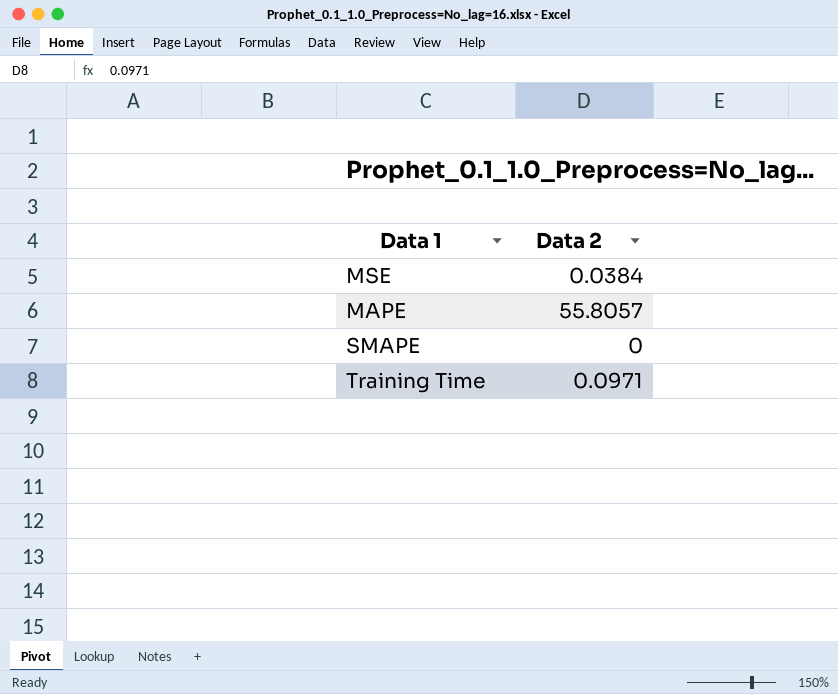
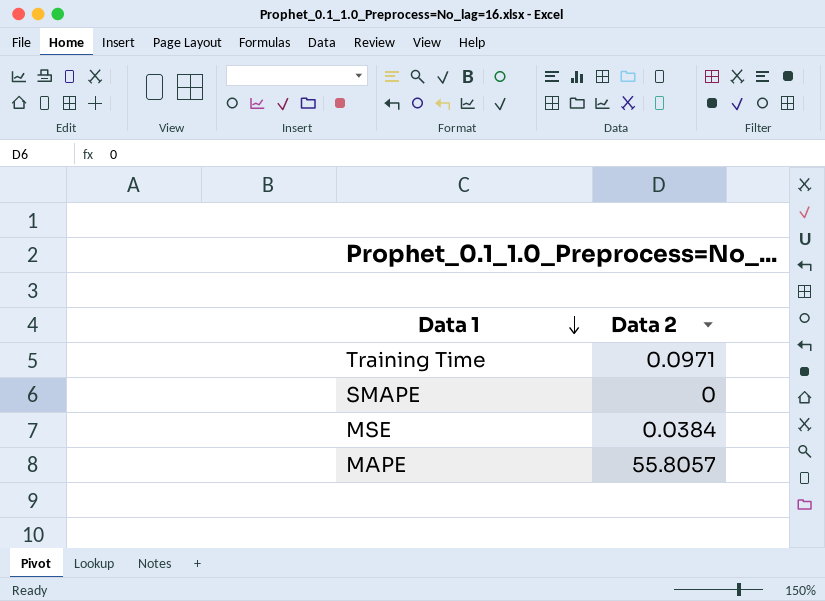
row order: none -> Data 1 descending

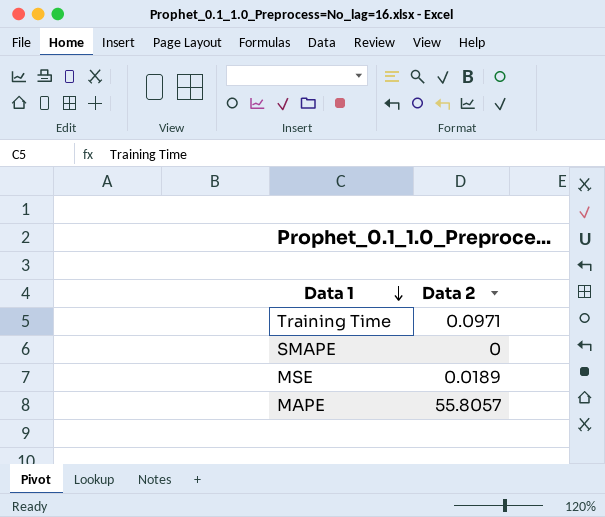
MSE | Data 2: 0.0384 -> 0.0189

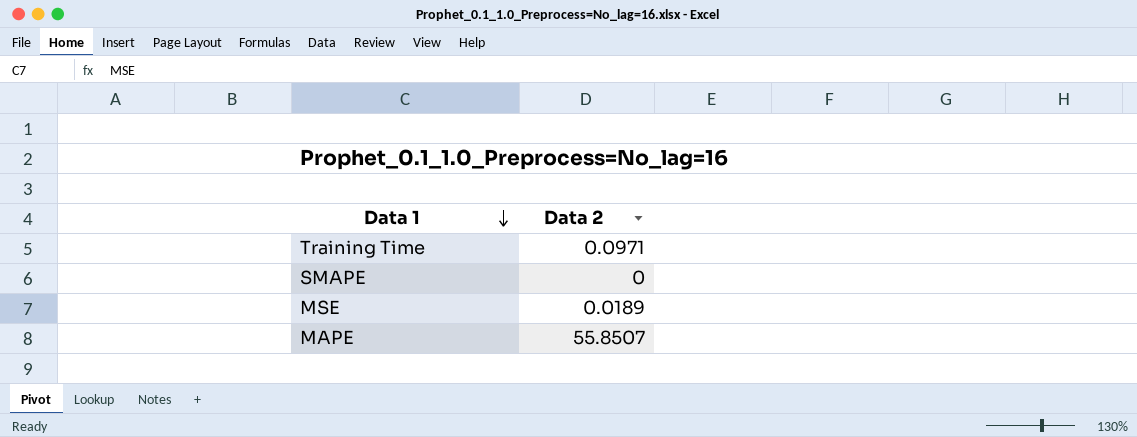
MAPE | Data 2: 55.8057 -> 55.8507

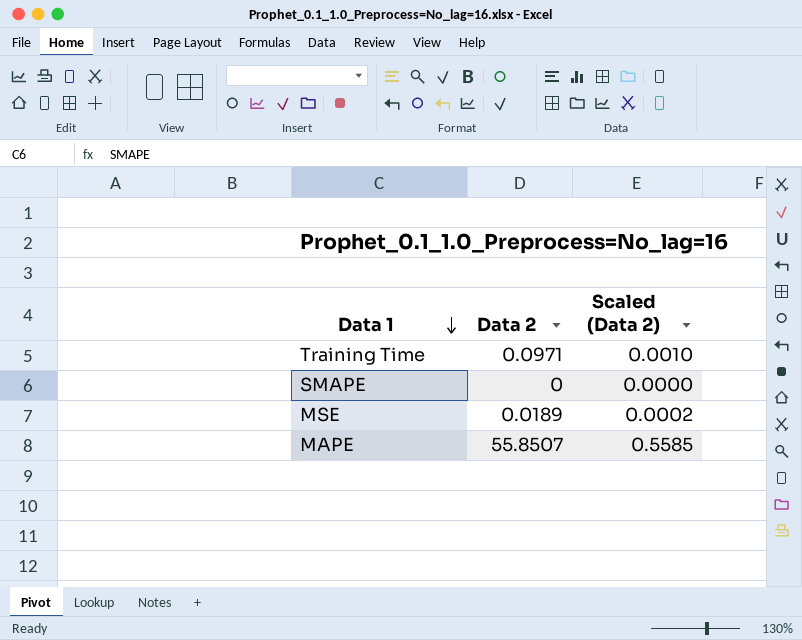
column Scaled (Data 2) | formula: none -> [Data 2] * 0.01

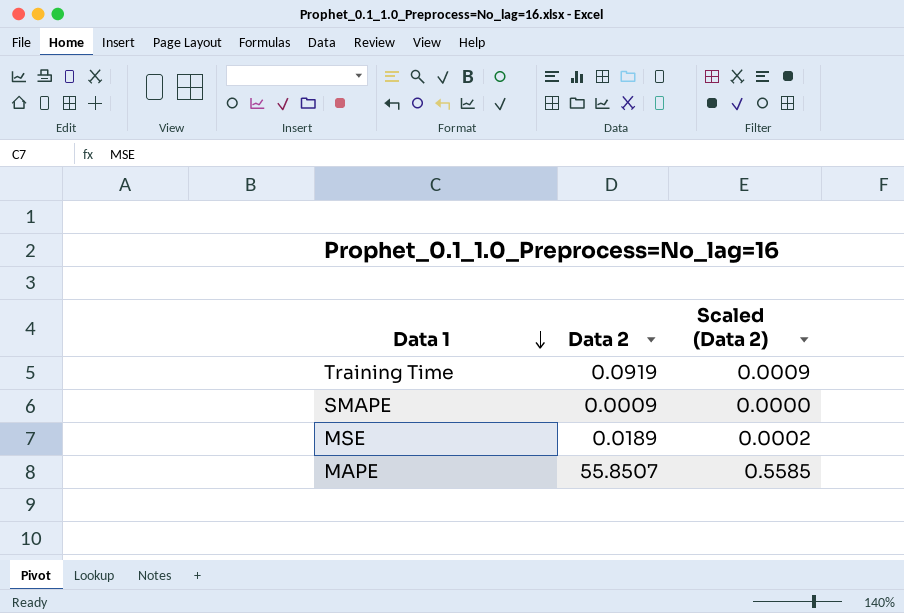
Training Time | Data 2: 0.0971 -> 0.0919
Training Time | Scaled (Data 2): 0.0010 -> 0.0009
SMAPE | Data 2: 0 -> 0.0009

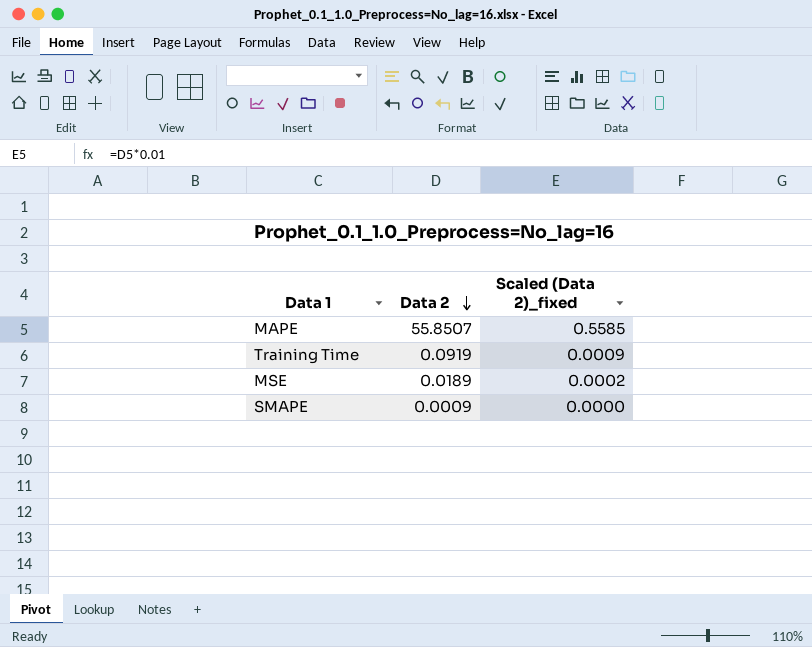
row order: Data 1 descending -> Data 2 descending
column name: Scaled (Data 2) -> Scaled (Data 2)_fixed

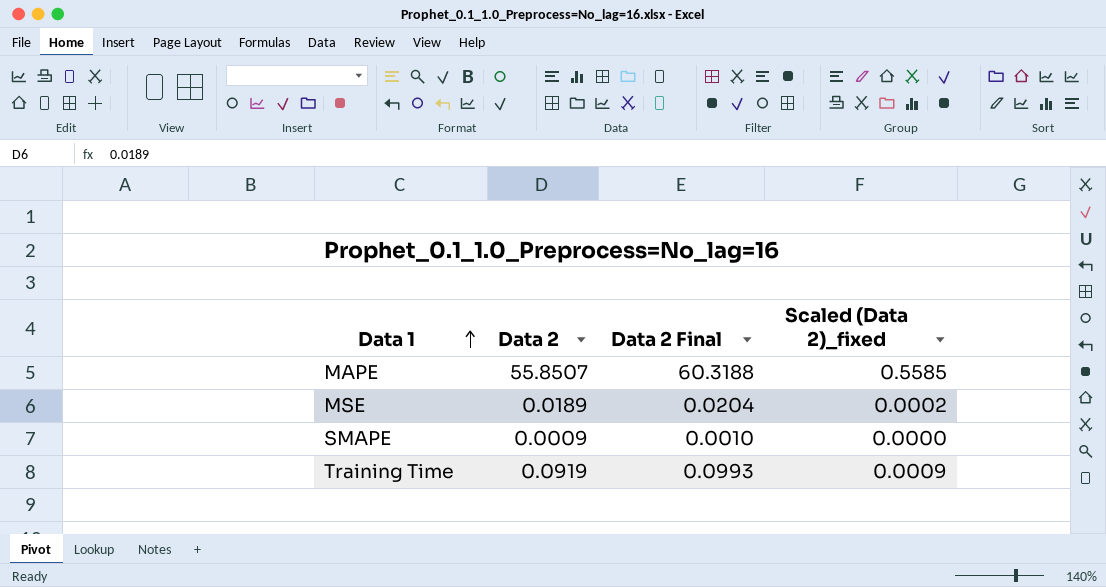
row order: Data 2 descending -> Data 1 ascending
column Data 2 Final | formula: none -> [Data 2] * 1.08

